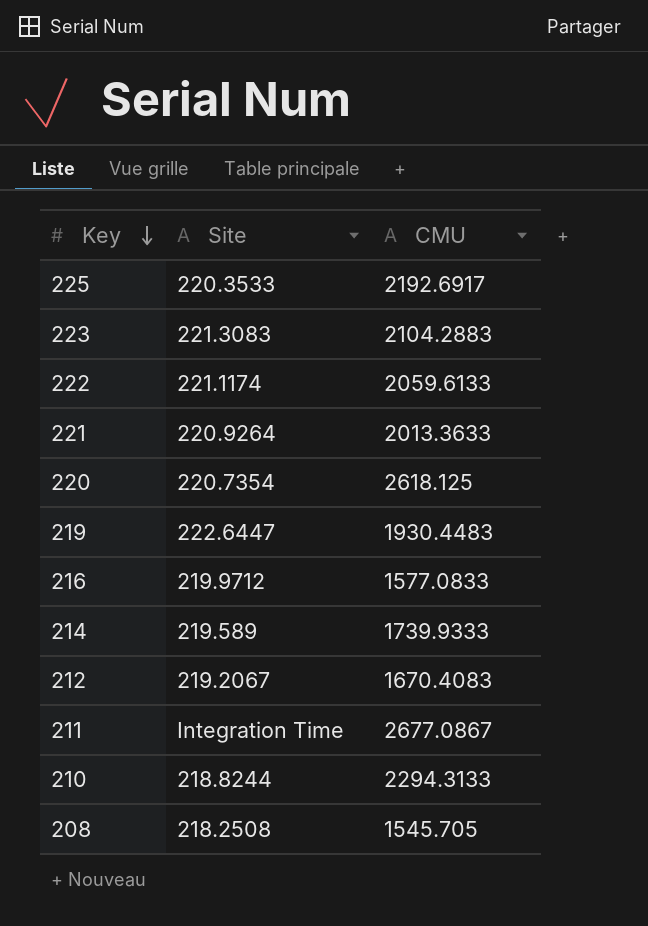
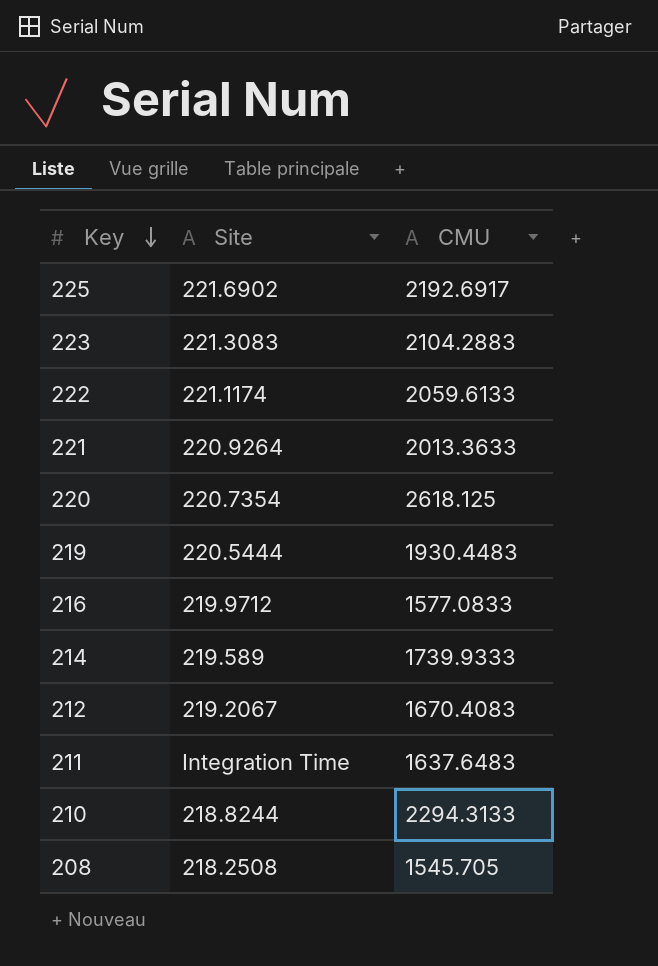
225 | Site: 220.3533 -> 221.6902
219 | Site: 222.6447 -> 220.5444
211 | CMU: 2677.0867 -> 1637.6483

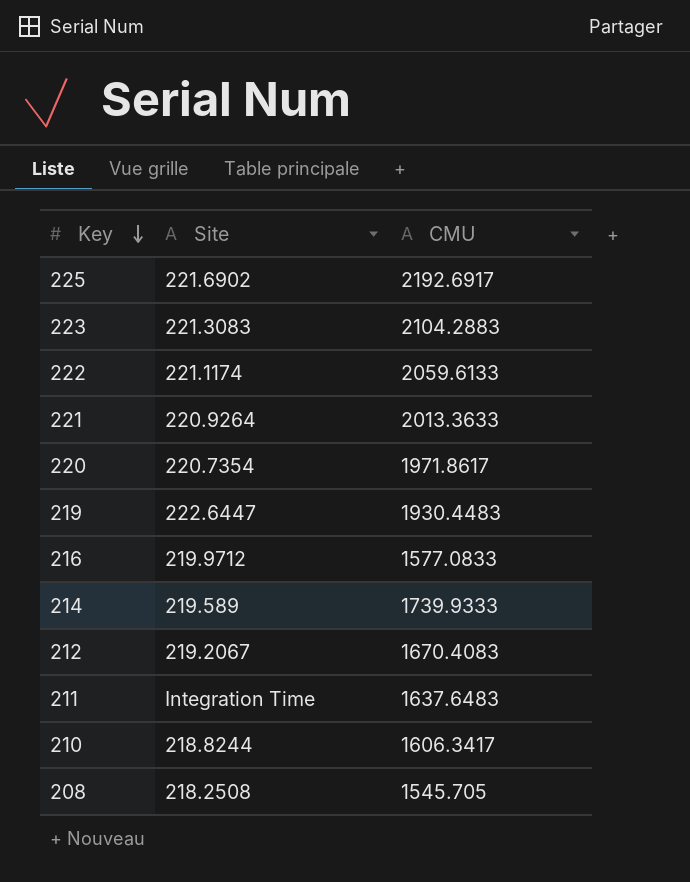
220 | CMU: 2618.125 -> 1971.8617
219 | Site: 220.5444 -> 222.6447
210 | CMU: 2294.3133 -> 1606.3417

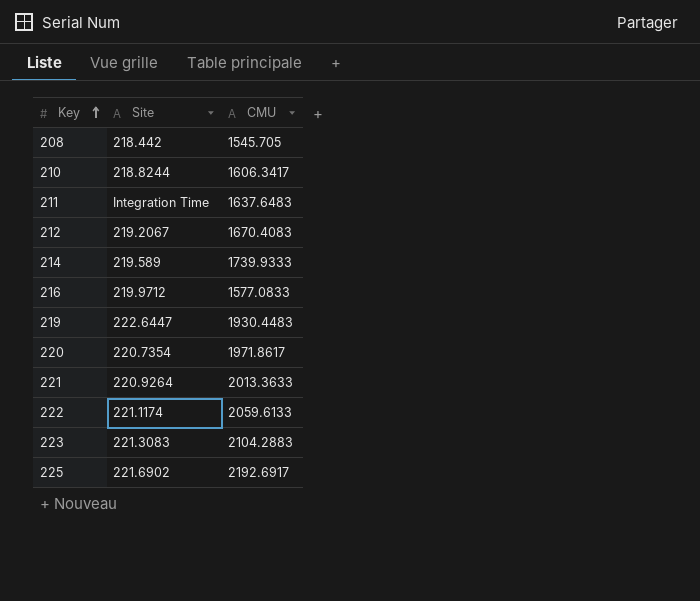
row order: Key descending -> Key ascending
208 | Site: 218.2508 -> 218.442

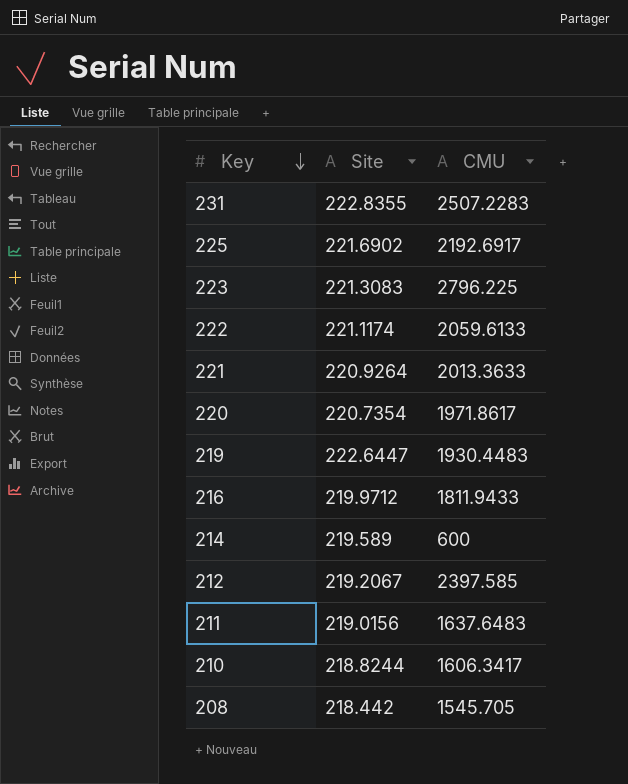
row order: Key ascending -> Key descending
row 231: none -> 222.8355 | 2507.2283
223 | CMU: 2104.2883 -> 2796.225
216 | CMU: 1577.0833 -> 1811.9433
214 | CMU: 1739.9333 -> 600
212 | CMU: 1670.4083 -> 2397.585
211 | Site: Integration Time -> 219.0156

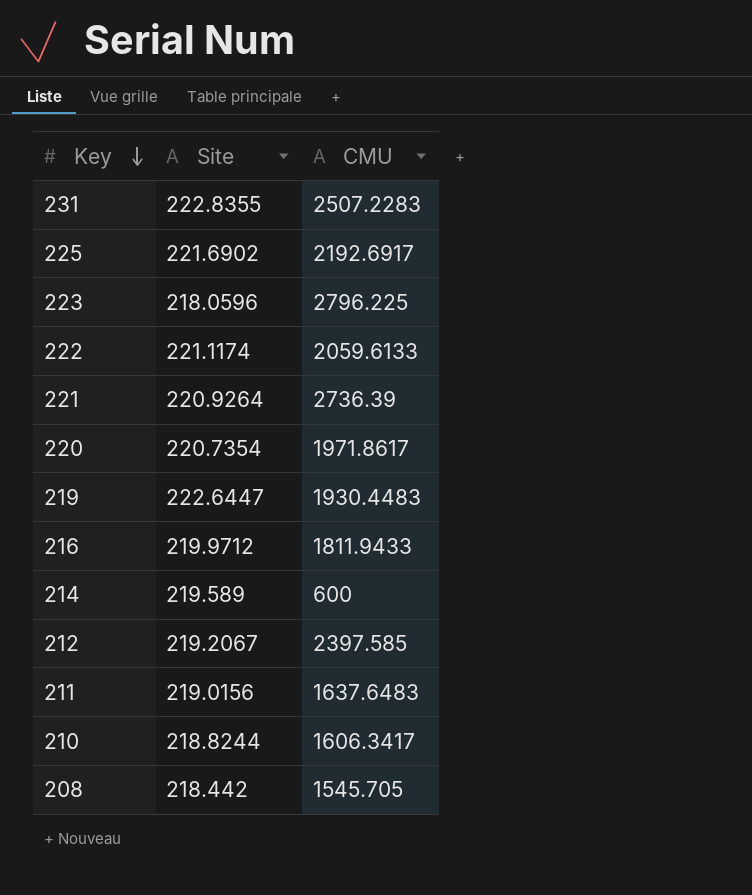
223 | Site: 221.3083 -> 218.0596
221 | CMU: 2013.3633 -> 2736.39

